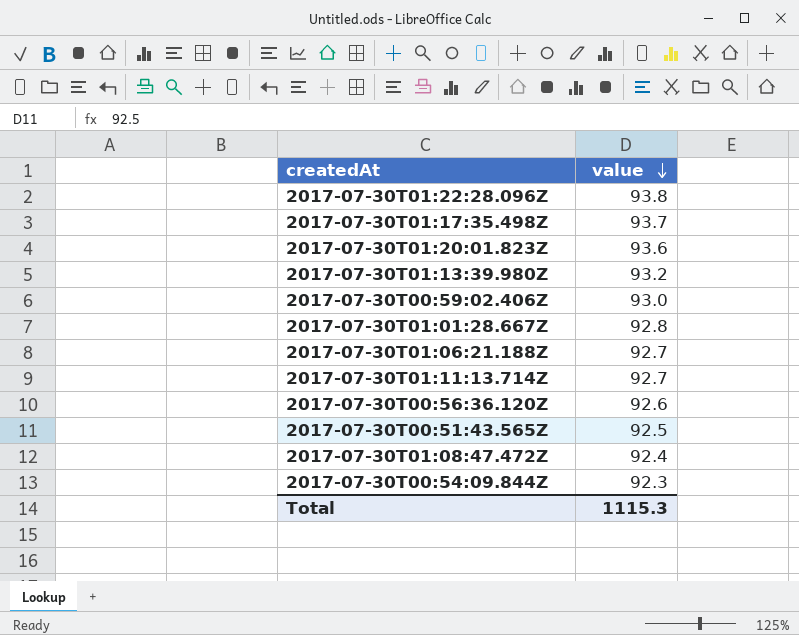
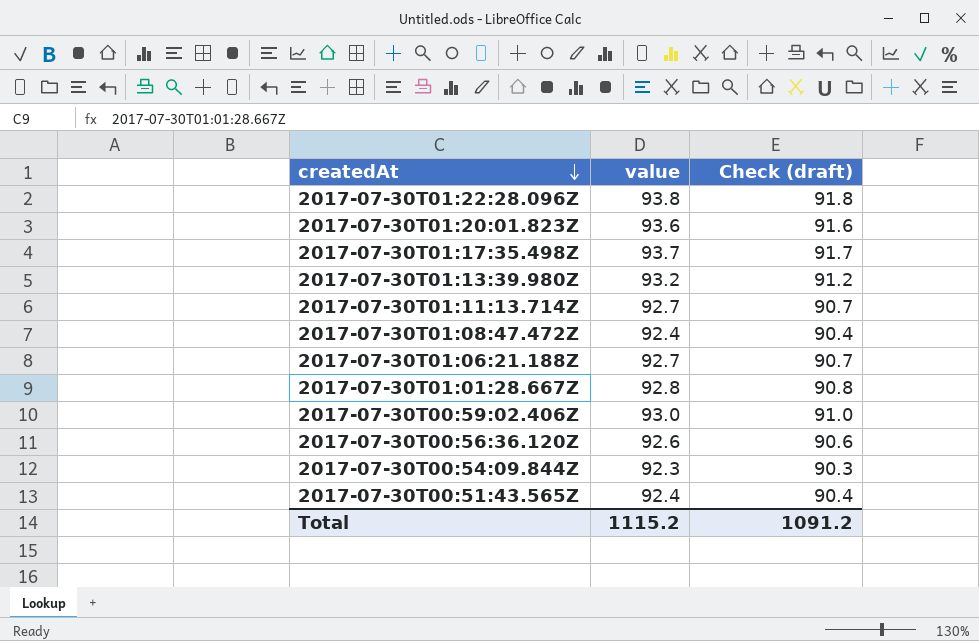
row order: value descending -> createdAt descending
column Check (draft) | formula: none -> [value] - 2
2017-07-30T00:51:43.565Z | value: 92.5 -> 92.4
Total | value: 1115.3 -> 1115.2

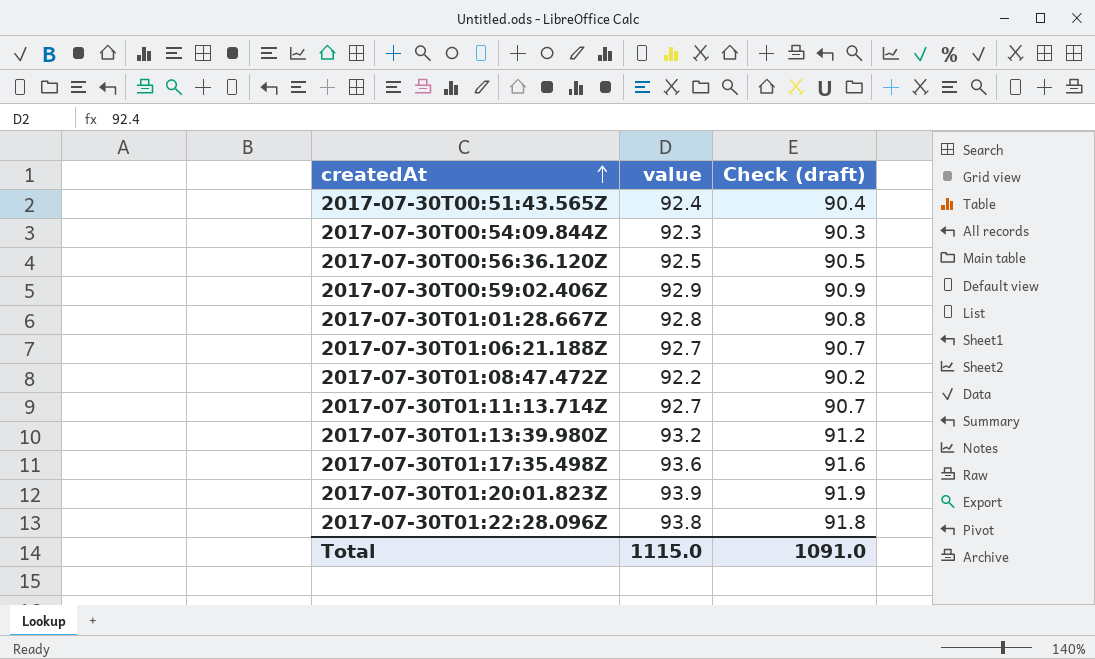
row order: createdAt descending -> createdAt ascending
2017-07-30T00:56:36.120Z | value: 92.6 -> 92.5
2017-07-30T00:56:36.120Z | Check (draft): 90.6 -> 90.5
2017-07-30T00:59:02.406Z | value: 93.0 -> 92.9
2017-07-30T00:59:02.406Z | Check (draft): 91.0 -> 90.9
2017-07-30T01:08:47.472Z | value: 92.4 -> 92.2
2017-07-30T01:08:47.472Z | Check (draft): 90.4 -> 90.2
2017-07-30T01:17:35.498Z | value: 93.7 -> 93.6
2017-07-30T01:17:35.498Z | Check (draft): 91.7 -> 91.6
2017-07-30T01:20:01.823Z | value: 93.6 -> 93.9
2017-07-30T01:20:01.823Z | Check (draft): 91.6 -> 91.9
Total | value: 1115.2 -> 1115.0
Total | Check (draft): 1091.2 -> 1091.0

